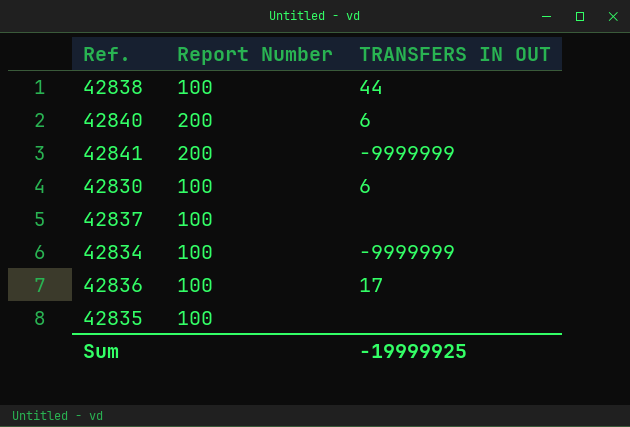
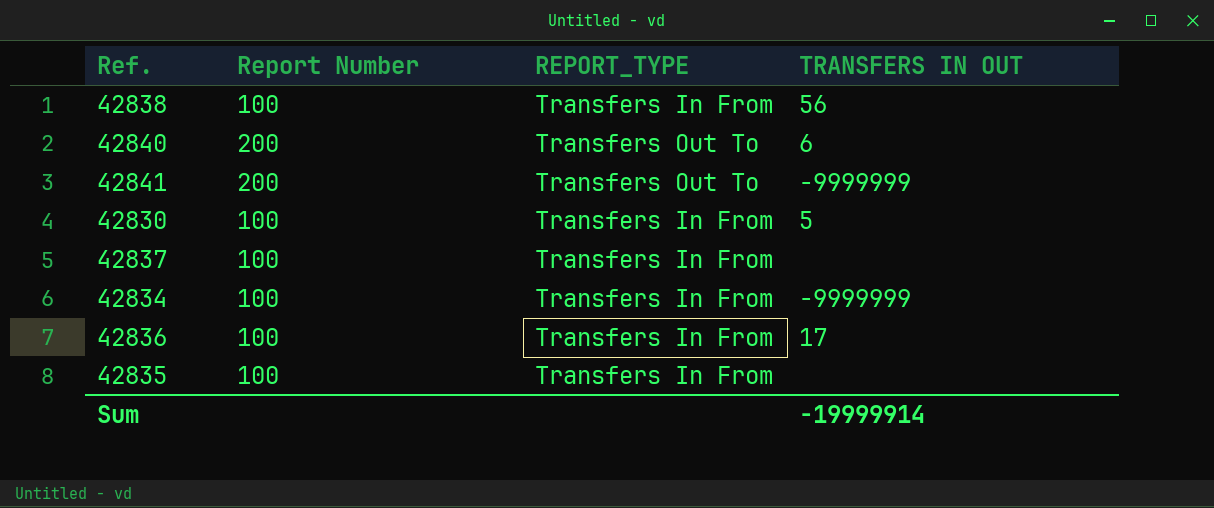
column REPORT_TYPE | position: none -> 3
42838 | TRANSFERS IN OUT: 44 -> 56
42830 | TRANSFERS IN OUT: 6 -> 5
Sum | TRANSFERS IN OUT: -19999925 -> -19999914

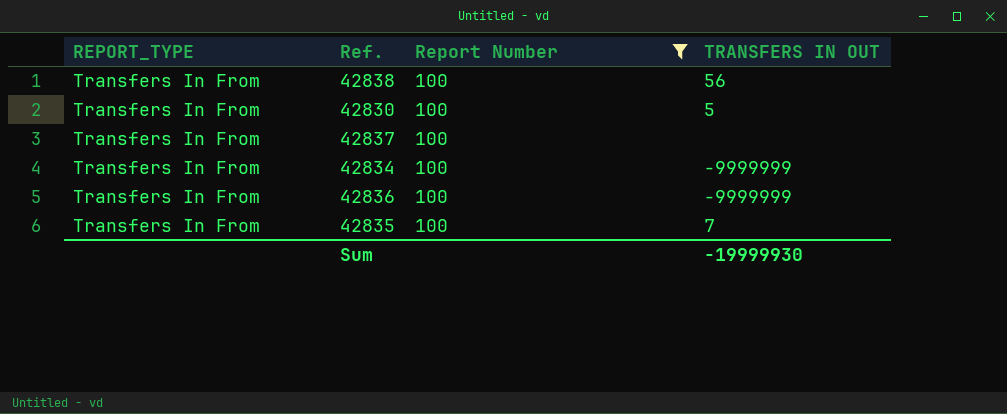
filter: none -> Report Number = 100
column REPORT_TYPE | position: 3 -> 1
42836 | TRANSFERS IN OUT: 17 -> -9999999
42835 | TRANSFERS IN OUT: none -> 7
Sum | TRANSFERS IN OUT: -19999914 -> -19999930

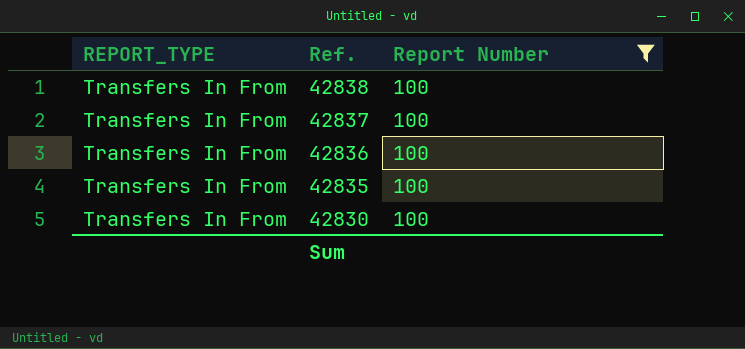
row order: none -> Ref. descending
column TRANSFERS IN OUT | position: 4 -> none
row 42834: Transfers In From | 100 | -9999999 -> none

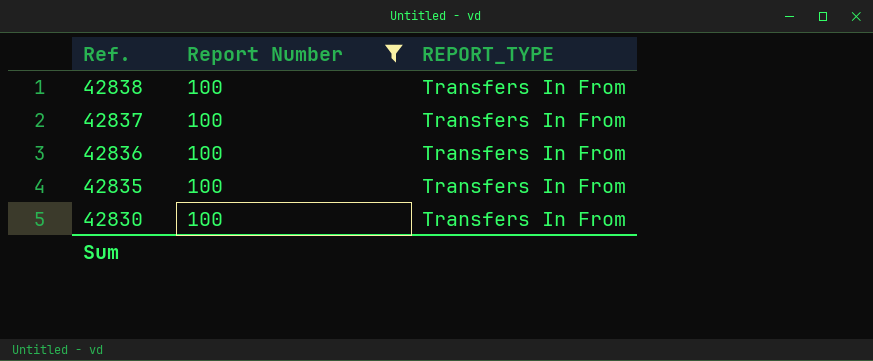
column REPORT_TYPE | position: 1 -> 3

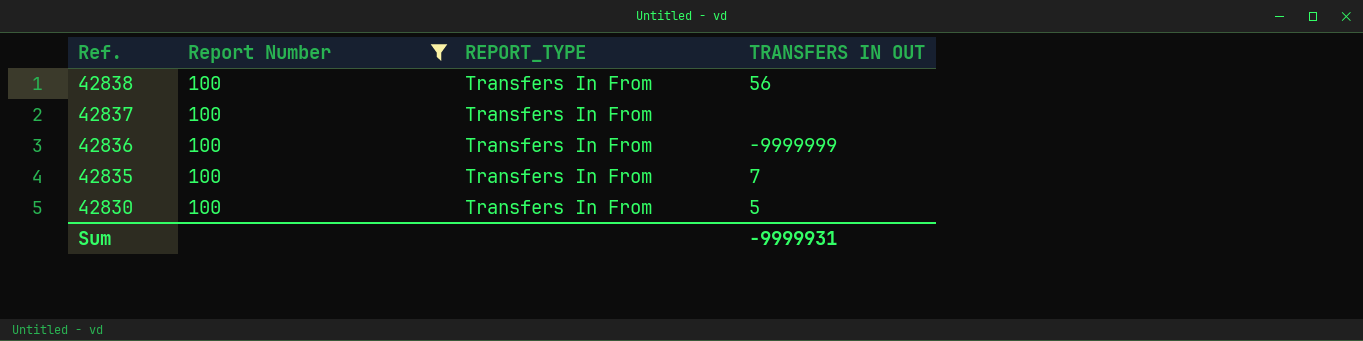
column TRANSFERS IN OUT | position: none -> 4

